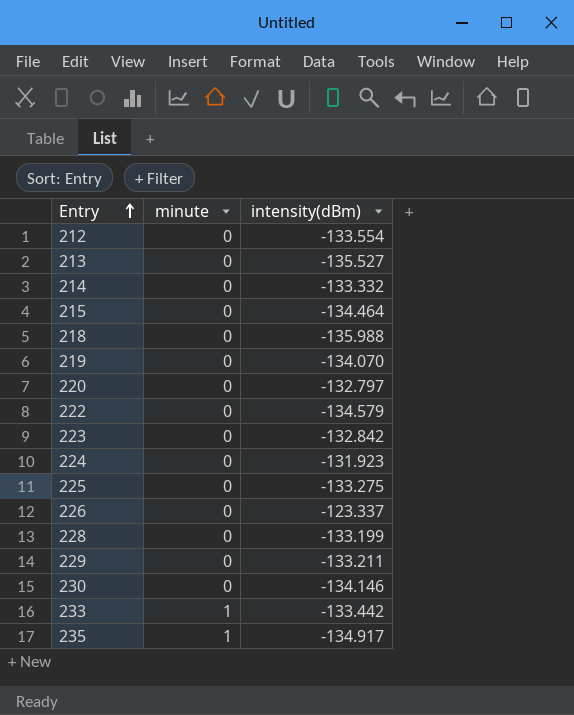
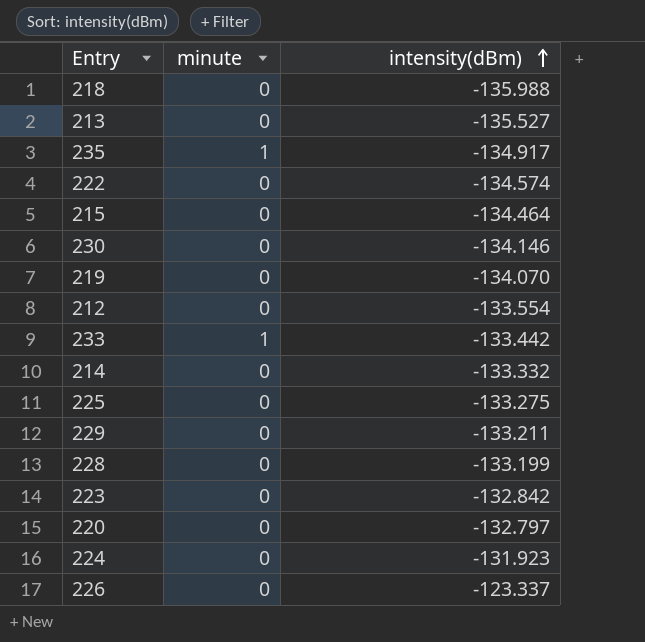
row order: Entry ascending -> intensity(dBm) ascending
222 | intensity(dBm): -134.579 -> -134.574

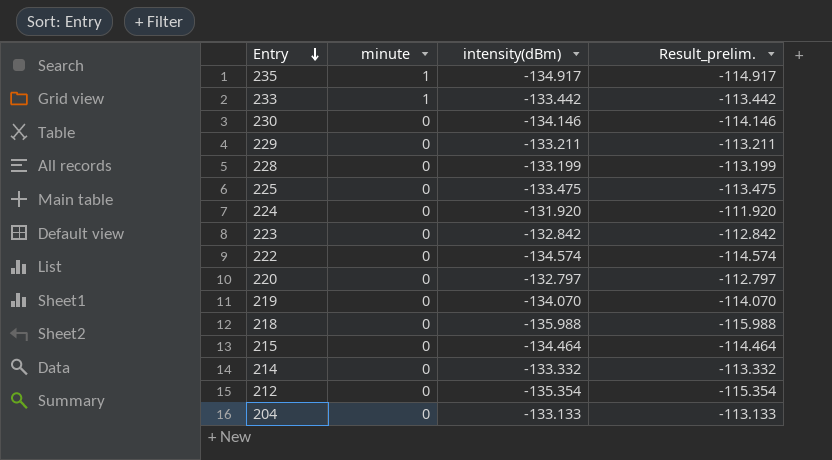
row order: intensity(dBm) ascending -> Entry descending
column Result_prelim. | formula: none -> [intensity(dBm)] + 20
row 213: 0 | -135.527 -> none
row 226: 0 | -123.337 -> none
225 | intensity(dBm): -133.275 -> -133.475
224 | intensity(dBm): -131.923 -> -131.920
212 | intensity(dBm): -133.554 -> -135.354
row 204: none -> 0 | -133.133 | -113.133

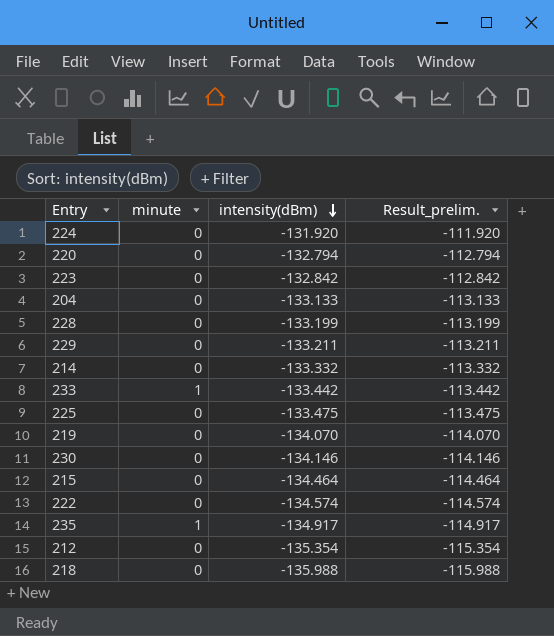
row order: Entry descending -> intensity(dBm) descending
220 | intensity(dBm): -132.797 -> -132.794
220 | Result_prelim.: -112.797 -> -112.794

